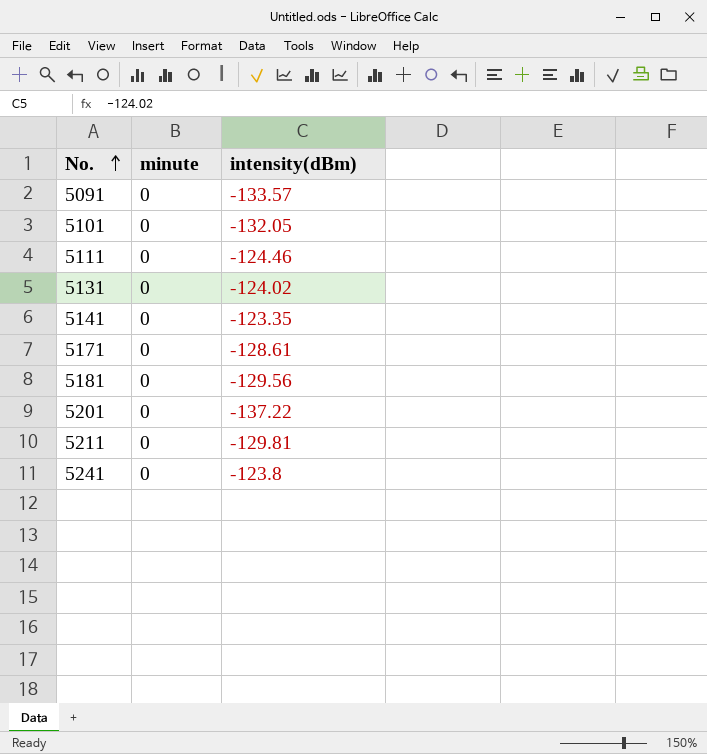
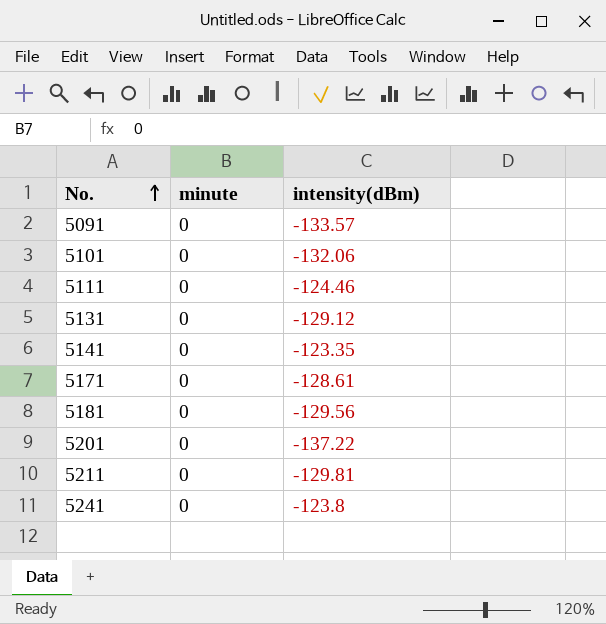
5101 | intensity(dBm): -132.05 -> -132.06
5131 | intensity(dBm): -124.02 -> -129.12

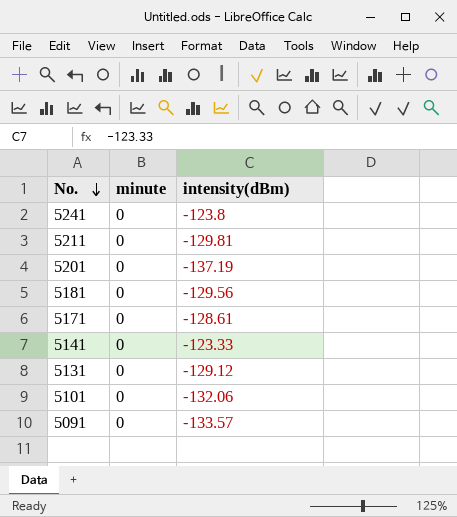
row order: No. ascending -> No. descending
row 5111: 0 | -124.46 -> none
5201 | intensity(dBm): -137.22 -> -137.19
5141 | intensity(dBm): -123.35 -> -123.33

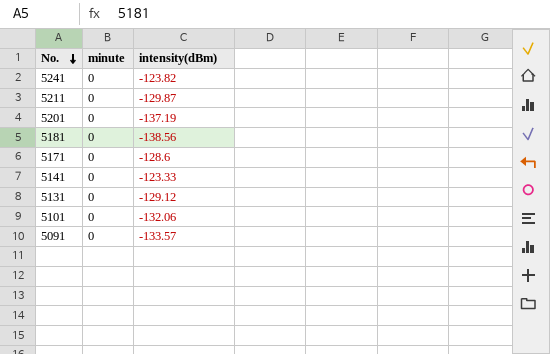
5241 | intensity(dBm): -123.8 -> -123.82
5211 | intensity(dBm): -129.81 -> -129.87
5181 | intensity(dBm): -129.56 -> -138.56
5171 | intensity(dBm): -128.61 -> -128.6

